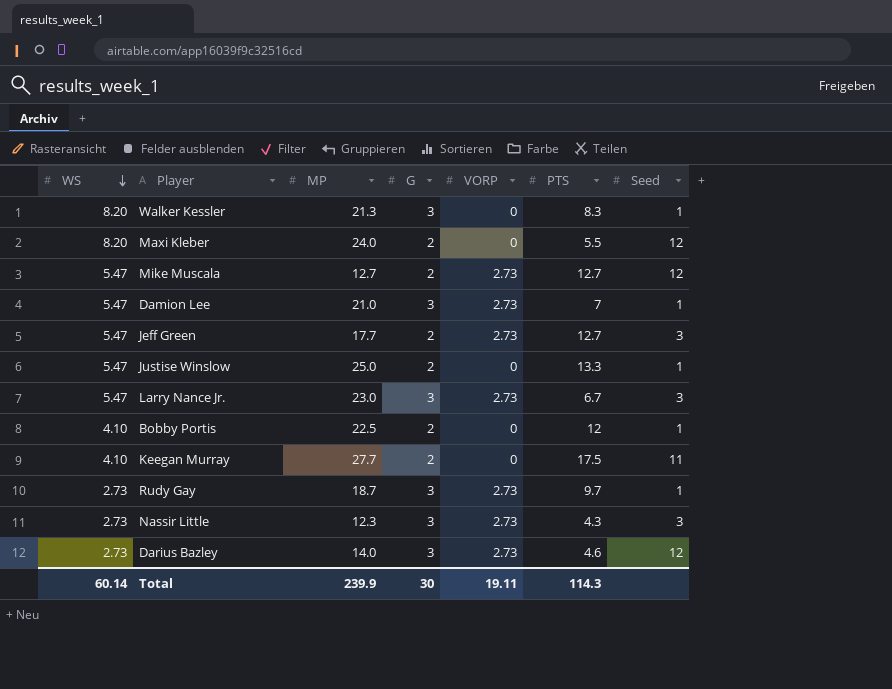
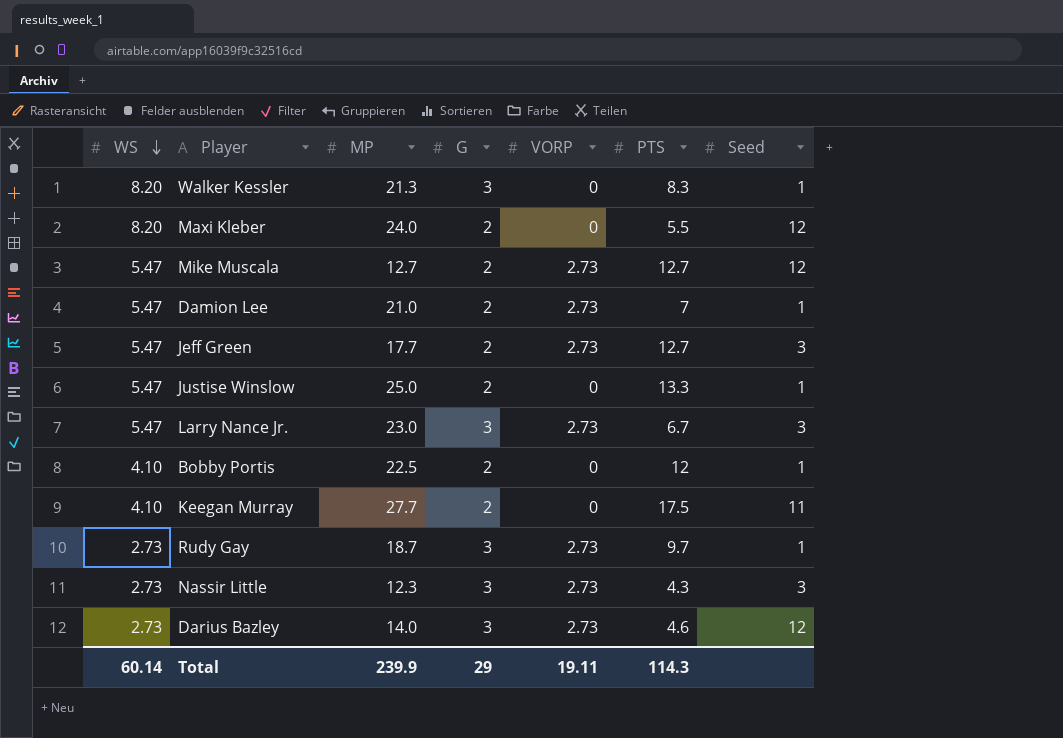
Damion Lee | G: 3 -> 2
Total | G: 30 -> 29

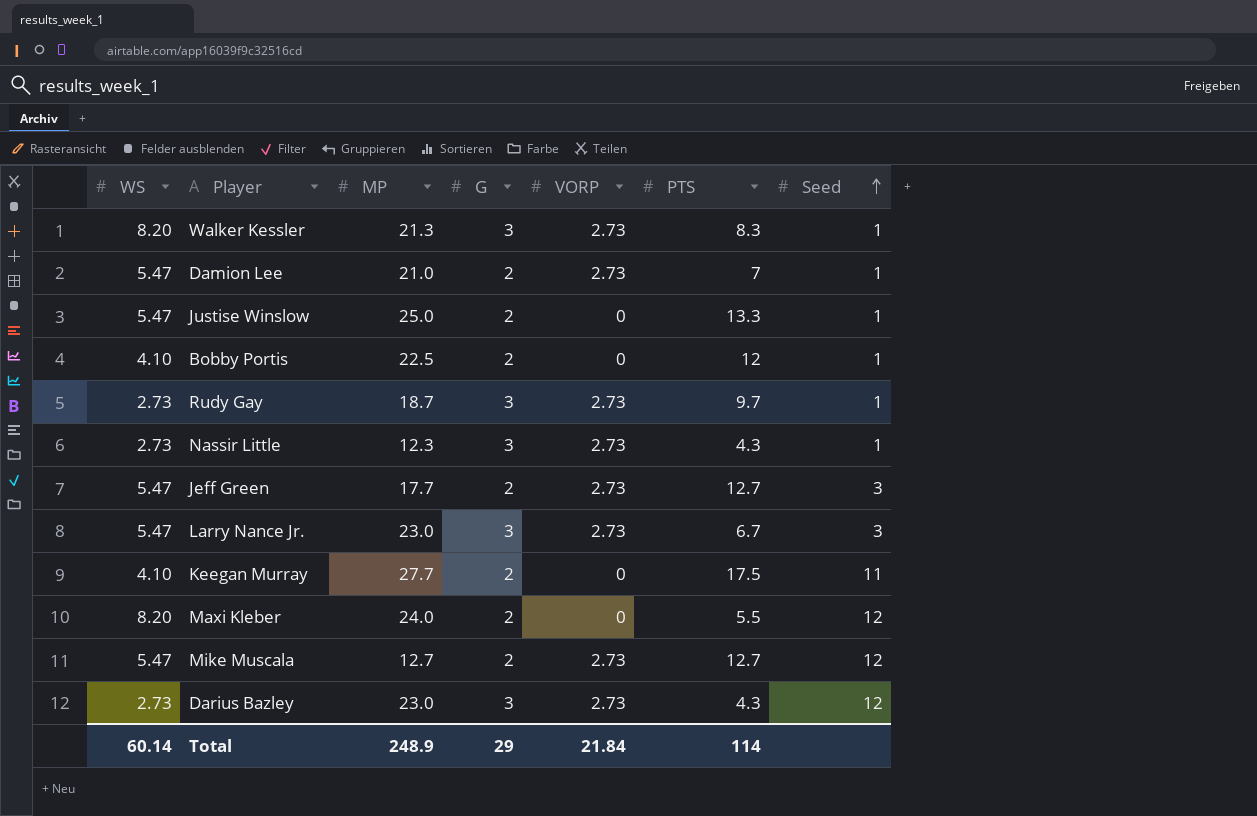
row order: WS descending -> Seed ascending
Walker Kessler | VORP: 0 -> 2.73
Nassir Little | Seed: 3 -> 1
Darius Bazley | MP: 14.0 -> 23.0
Darius Bazley | PTS: 4.6 -> 4.3
Total | MP: 239.9 -> 248.9
Total | VORP: 19.11 -> 21.84
Total | PTS: 114.3 -> 114

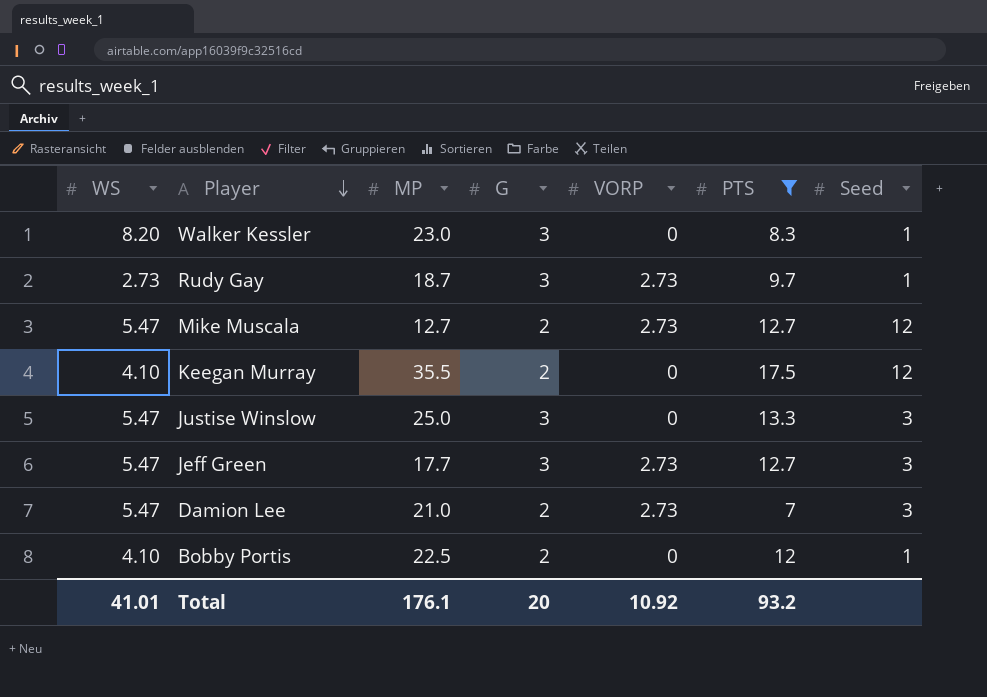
filter: none -> PTS >= 7
row order: Seed ascending -> Player descending
Walker Kessler | MP: 21.3 -> 23.0
Walker Kessler | VORP: 2.73 -> 0
Keegan Murray | MP: 27.7 -> 35.5
Keegan Murray | Seed: 11 -> 12
Justise Winslow | G: 2 -> 3
Justise Winslow | Seed: 1 -> 3
Jeff Green | G: 2 -> 3
Damion Lee | Seed: 1 -> 3
Total | WS: 60.14 -> 41.01
Total | MP: 248.9 -> 176.1
Total | G: 29 -> 20
Total | VORP: 21.84 -> 10.92
Total | PTS: 114 -> 93.2

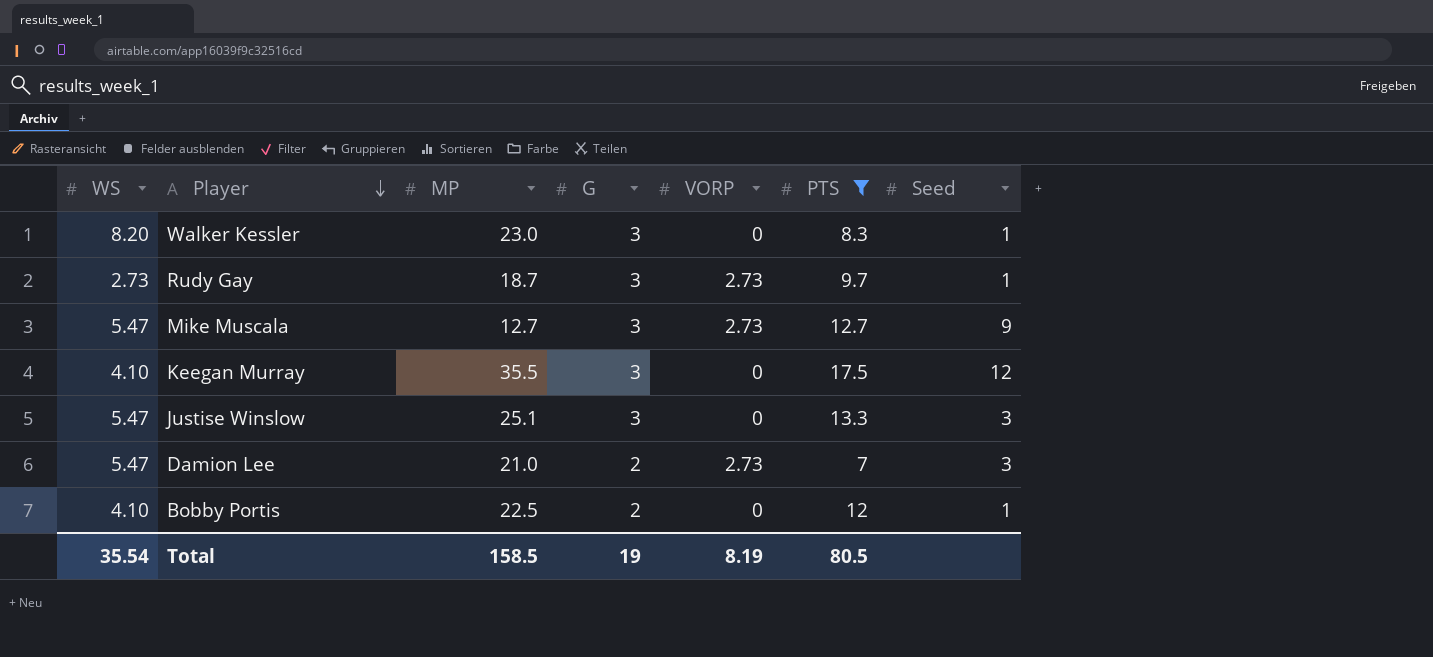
row Jeff Green: 5.47 | 17.7 | 3 | 2.73 | 12.7 | 3 -> none
Mike Muscala | G: 2 -> 3
Mike Muscala | Seed: 12 -> 9
Keegan Murray | G: 2 -> 3
Justise Winslow | MP: 25.0 -> 25.1
Total | WS: 41.01 -> 35.54
Total | MP: 176.1 -> 158.5
Total | G: 20 -> 19
Total | VORP: 10.92 -> 8.19
Total | PTS: 93.2 -> 80.5

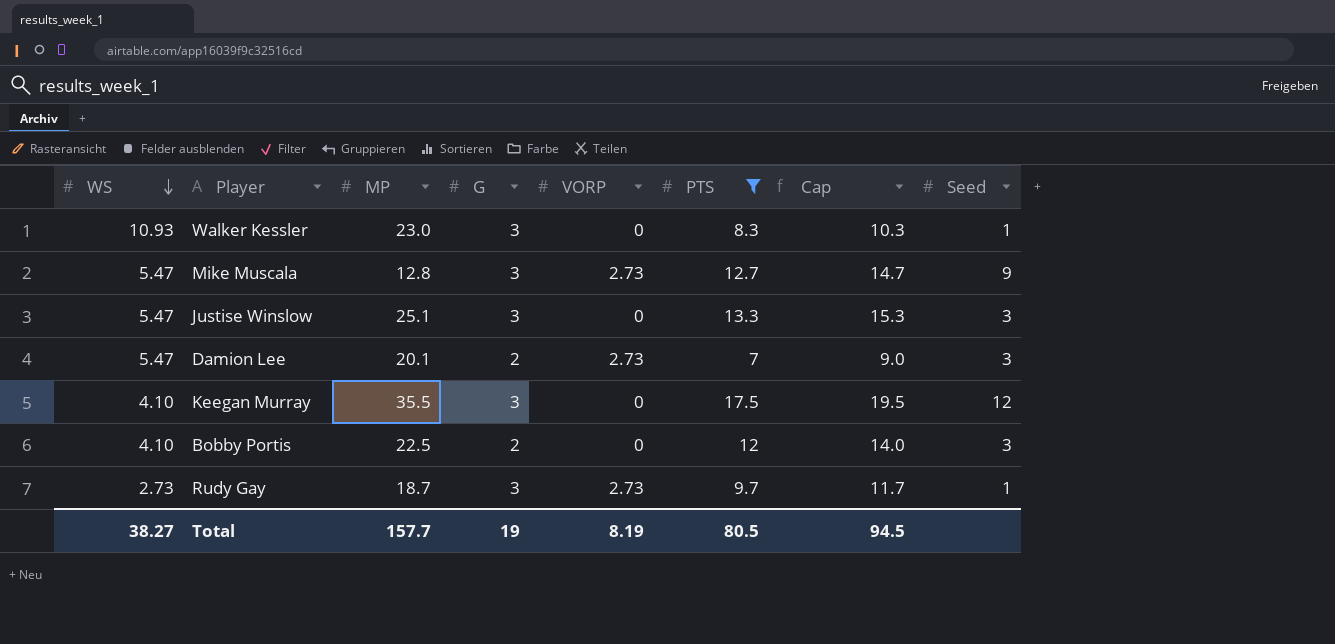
row order: Player descending -> WS descending
column Cap | formula: none -> [PTS] + 2
Walker Kessler | WS: 8.20 -> 10.93
Mike Muscala | MP: 12.7 -> 12.8
Damion Lee | MP: 21.0 -> 20.1
Bobby Portis | Seed: 1 -> 3
Total | WS: 35.54 -> 38.27
Total | MP: 158.5 -> 157.7

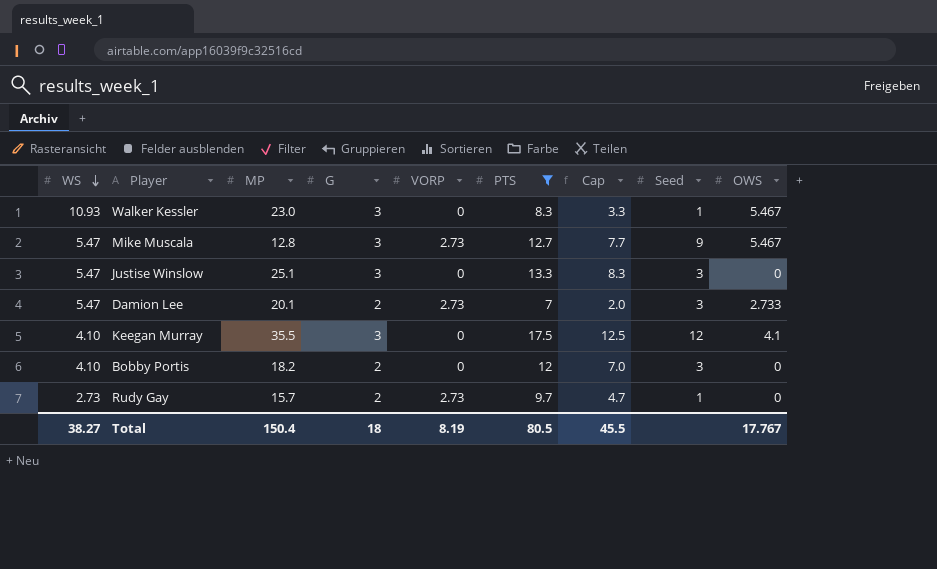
column Cap | formula: [PTS] + 2 -> [PTS] - 5
column OWS | position: none -> 9
Bobby Portis | MP: 22.5 -> 18.2
Rudy Gay | MP: 18.7 -> 15.7
Rudy Gay | G: 3 -> 2
Total | MP: 157.7 -> 150.4
Total | G: 19 -> 18
Total | Cap: 94.5 -> 45.5

